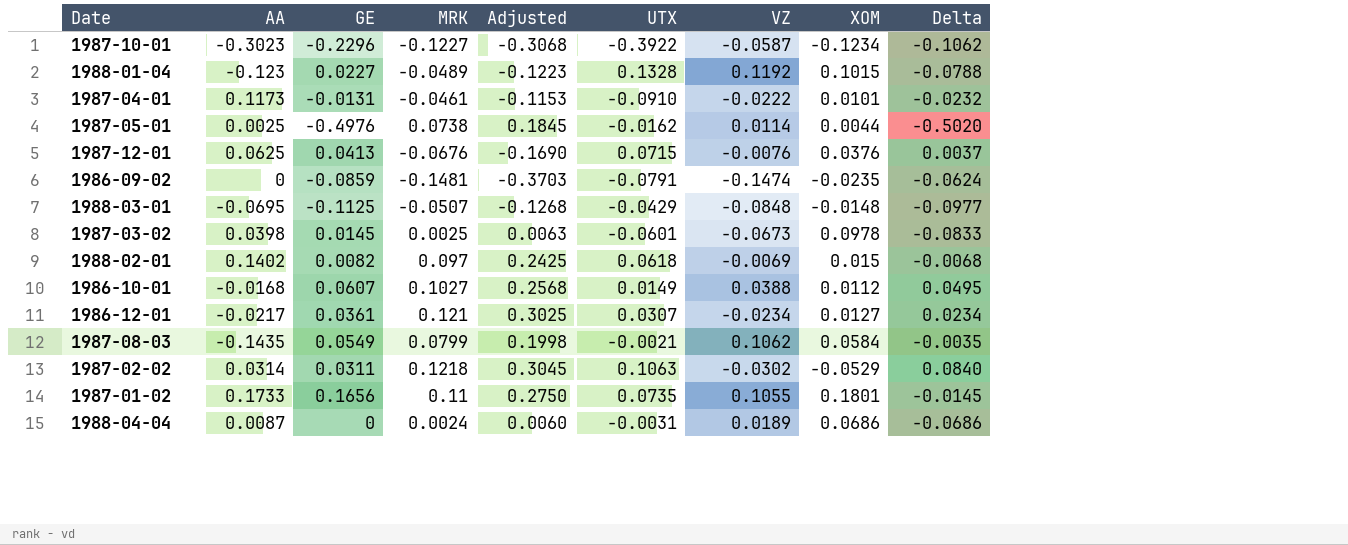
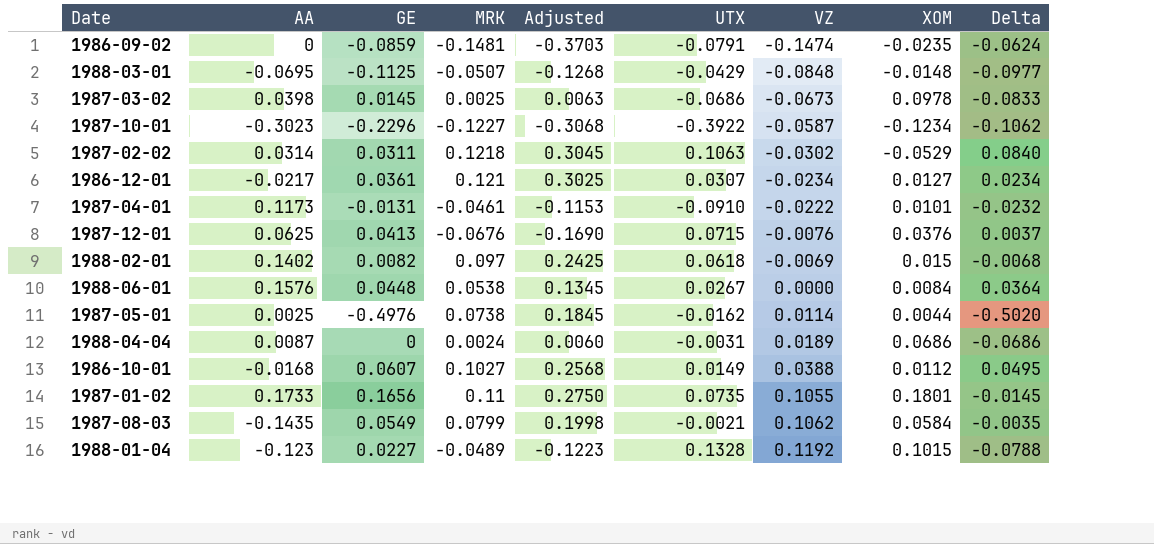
row order: none -> VZ ascending
1987-03-02 | UTX: -0.0601 -> -0.0686
row 1988-06-01: none -> 0.1576 | 0.0448 | 0.0538 | 0.1345 | 0.0267 | 0.0000 | 0.0084 | 0.0364

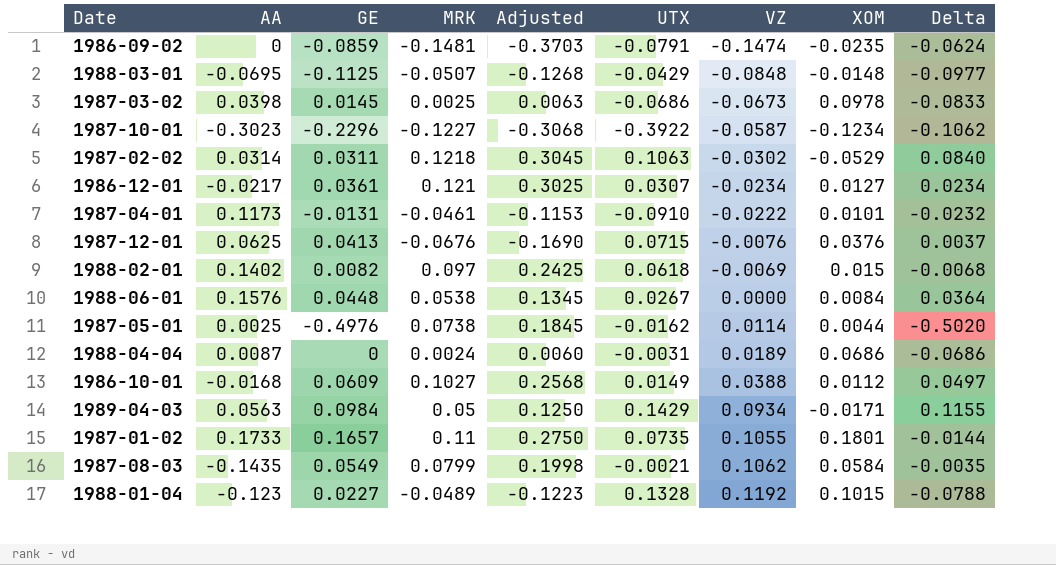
1986-10-01 | GE: 0.0607 -> 0.0609
1986-10-01 | Delta: 0.0495 -> 0.0497
row 1989-04-03: none -> 0.0563 | 0.0984 | 0.05 | 0.1250 | 0.1429 | 0.0934 | -0.0171 | 0.1155
1987-01-02 | GE: 0.1656 -> 0.1657
1987-01-02 | Delta: -0.0145 -> -0.0144

